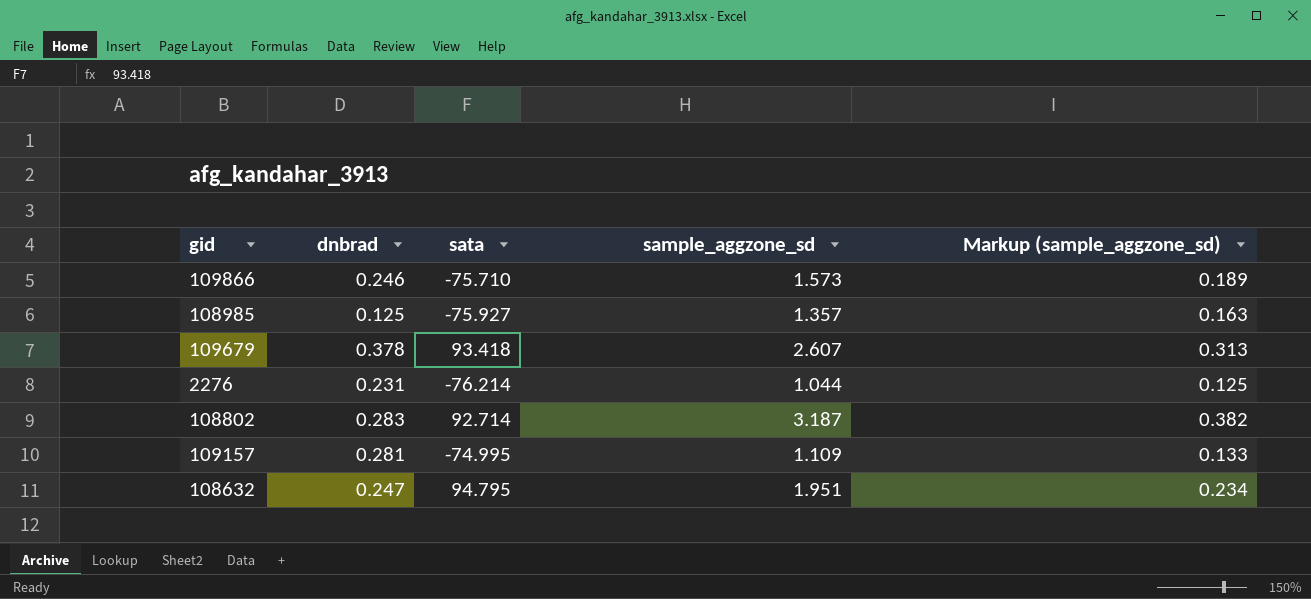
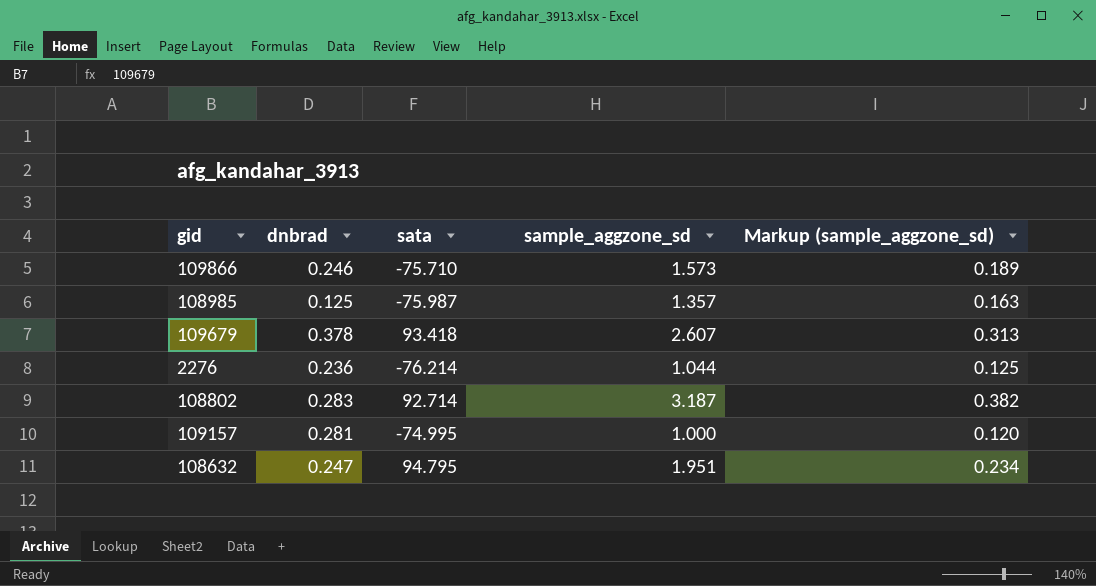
108985 | sata: -75.927 -> -75.987
2276 | dnbrad: 0.231 -> 0.236
109157 | sample_aggzone_sd: 1.109 -> 1.000
109157 | Markup (sample_aggzone_sd): 0.133 -> 0.120

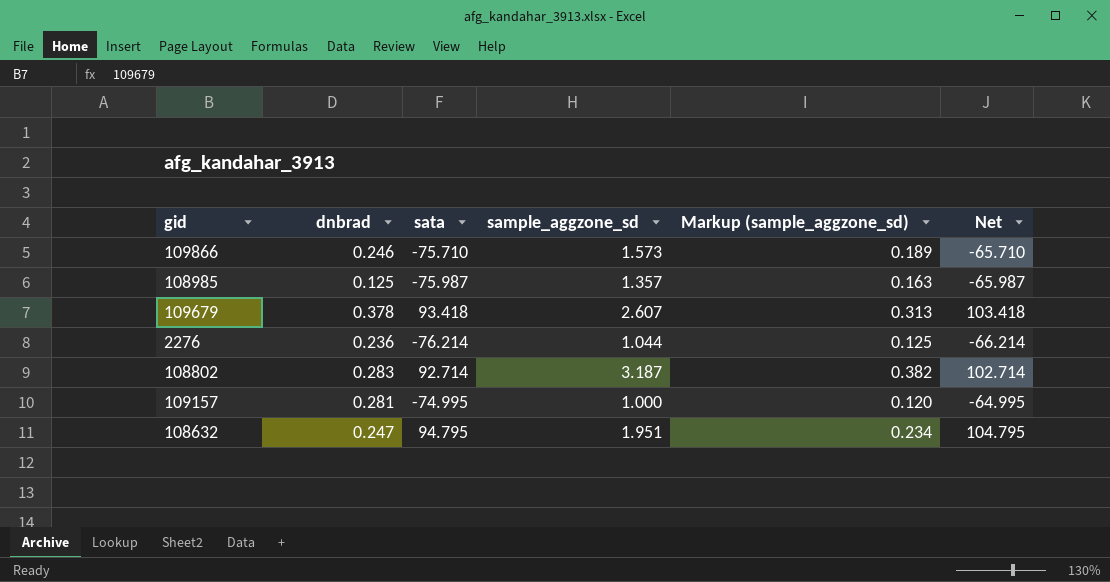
column Net | formula: none -> [sata] + 10

